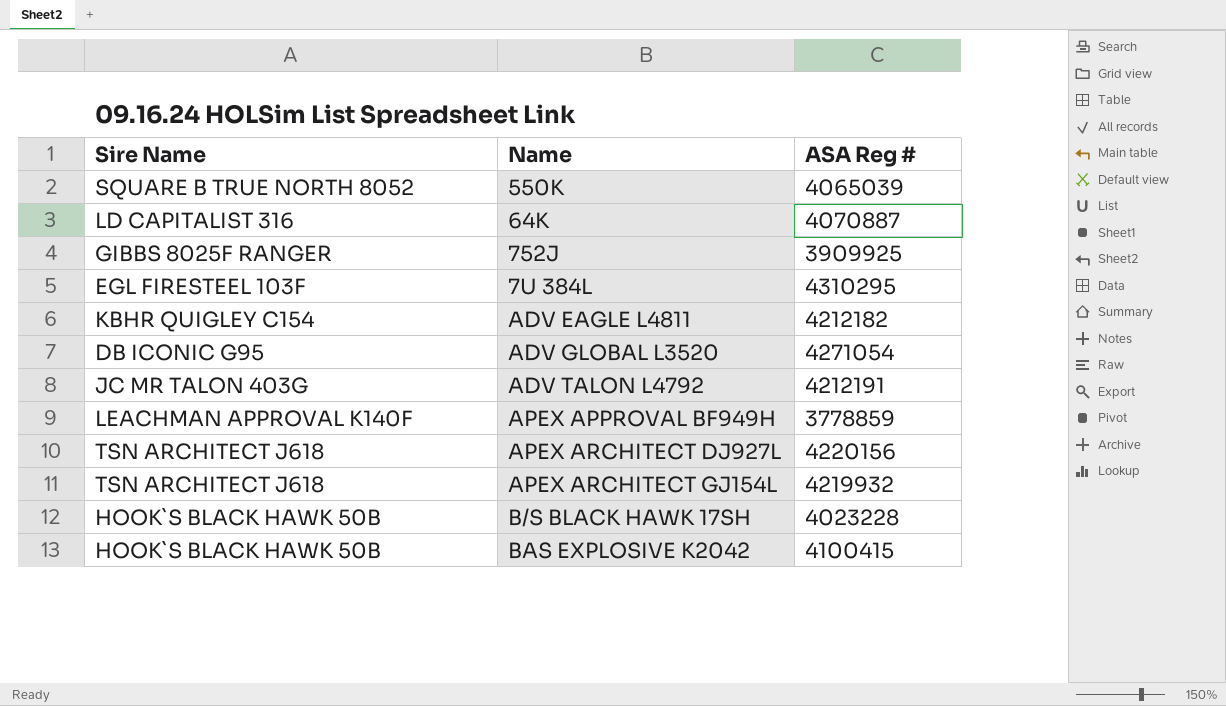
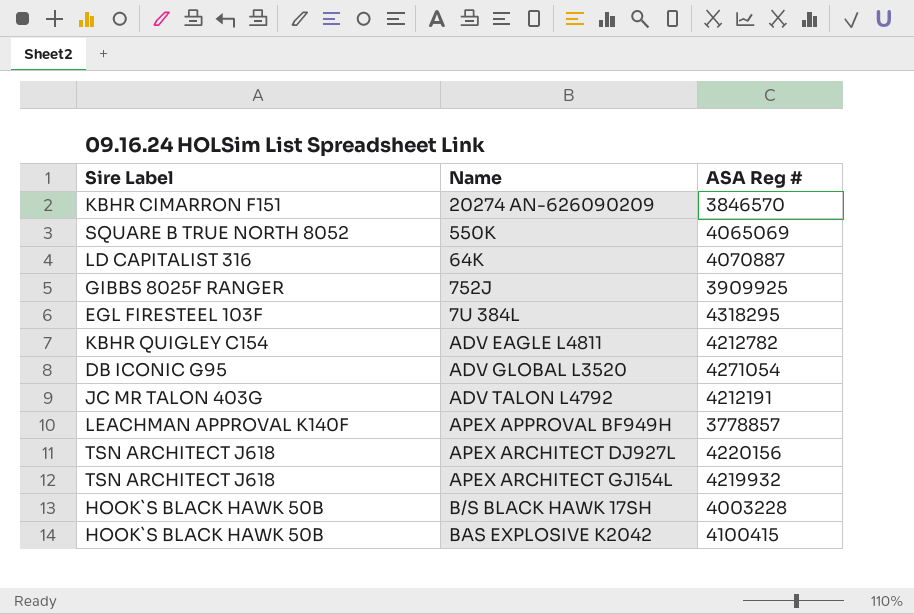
column name: Sire Name -> Sire Label
row 20274 AN-626090209: none -> KBHR CIMARRON F151 | 3846570
550K | ASA Reg #: 4065039 -> 4065069
7U 384L | ASA Reg #: 4310295 -> 4318295
ADV EAGLE L4811 | ASA Reg #: 4212182 -> 4212782
APEX APPROVAL BF949H | ASA Reg #: 3778859 -> 3778857
B/S BLACK HAWK 17SH | ASA Reg #: 4023228 -> 4003228

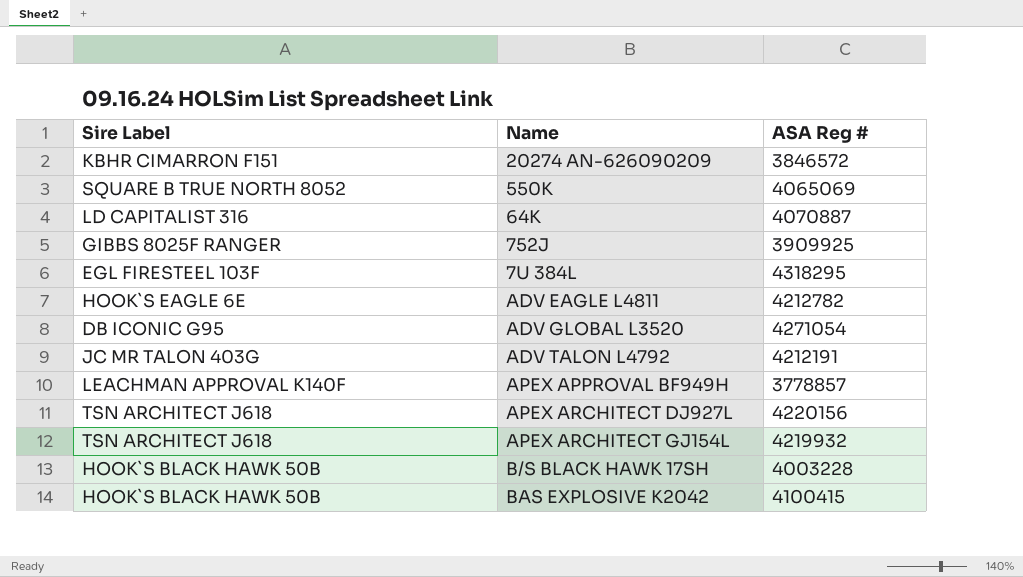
20274 AN-626090209 | ASA Reg #: 3846570 -> 3846572
ADV EAGLE L4811 | Sire Label: KBHR QUIGLEY C154 -> HOOK`S EAGLE 6E

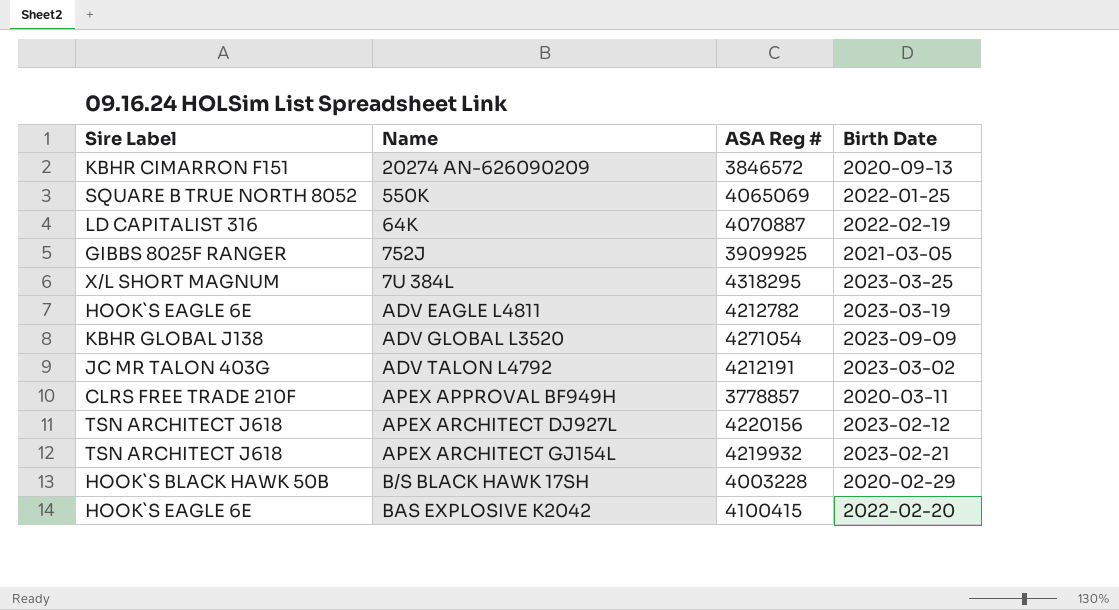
column Birth Date | position: none -> 4
7U 384L | Sire Label: EGL FIRESTEEL 103F -> X/L SHORT MAGNUM
ADV GLOBAL L3520 | Sire Label: DB ICONIC G95 -> KBHR GLOBAL J138
APEX APPROVAL BF949H | Sire Label: LEACHMAN APPROVAL K140F -> CLRS FREE TRADE 210F
BAS EXPLOSIVE K2042 | Sire Label: HOOK`S BLACK HAWK 50B -> HOOK`S EAGLE 6E

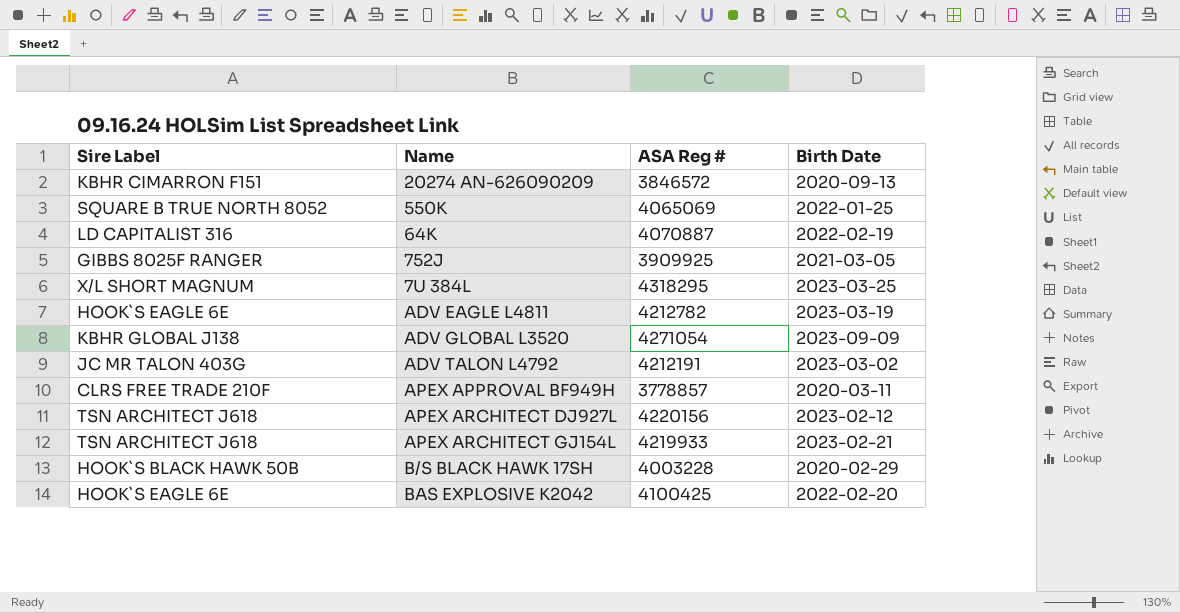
APEX ARCHITECT GJ154L | ASA Reg #: 4219932 -> 4219933
BAS EXPLOSIVE K2042 | ASA Reg #: 4100415 -> 4100425

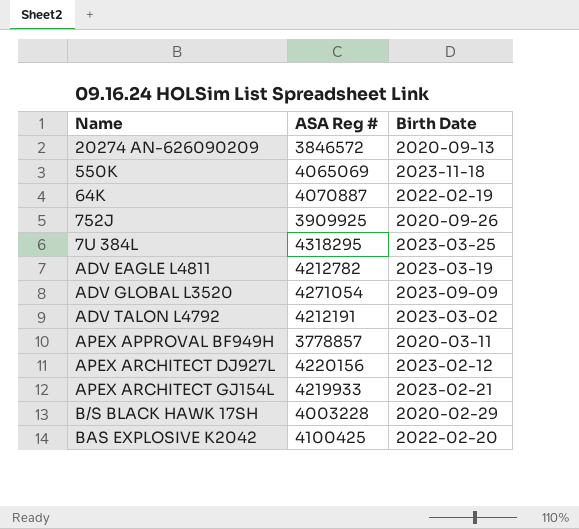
column Sire Label | position: 1 -> none
550K | Birth Date: 2022-01-25 -> 2023-11-18
752J | Birth Date: 2021-03-05 -> 2020-09-26

